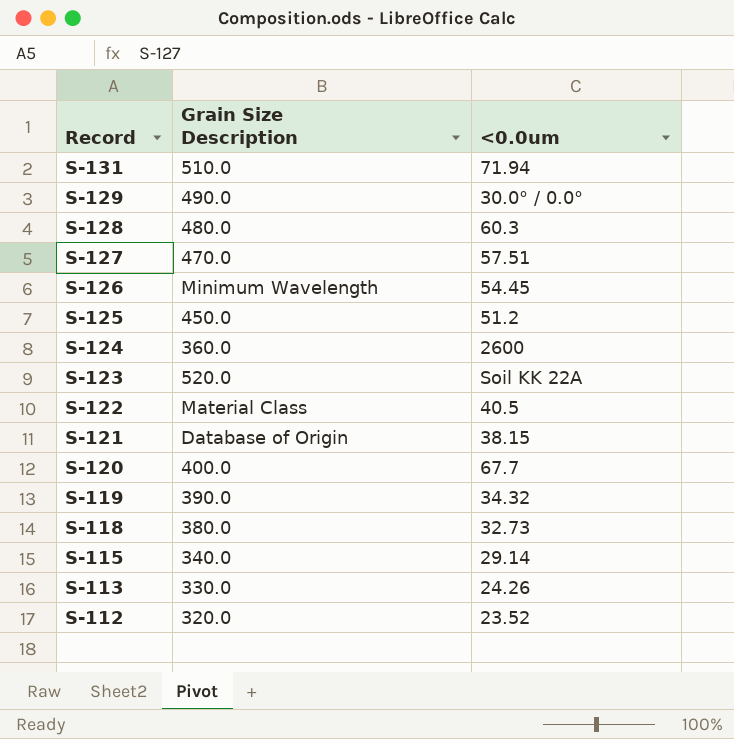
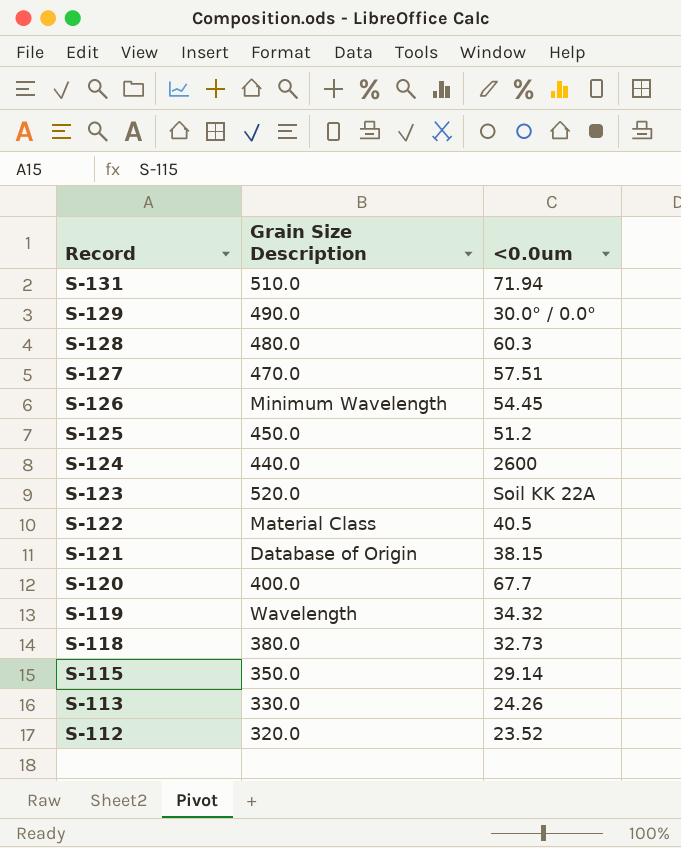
S-124 | Grain Size Description: 360.0 -> 440.0
S-119 | Grain Size Description: 390.0 -> Wavelength
S-115 | Grain Size Description: 340.0 -> 350.0

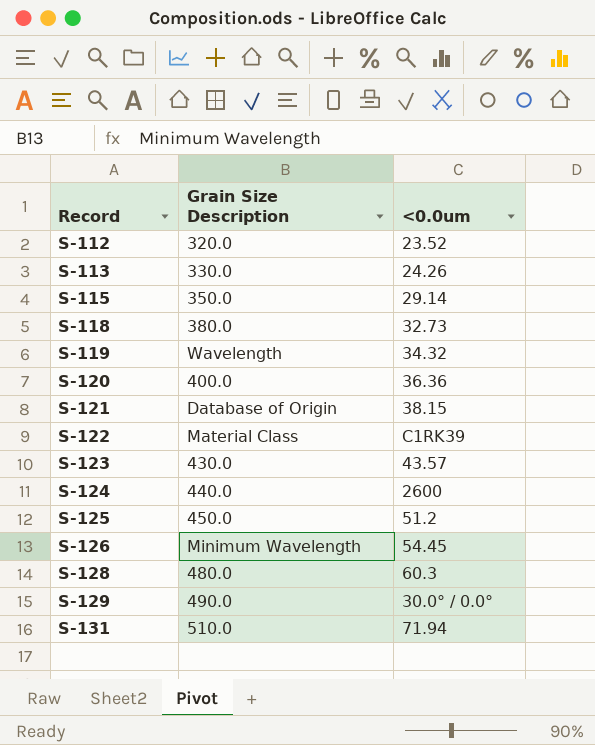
row order: Record descending -> Record ascending
row S-127: 470.0 | 57.51 -> none
S-120 | <0.0um: 67.7 -> 36.36
S-122 | <0.0um: 40.5 -> C1RK39
S-123 | Grain Size Description: 520.0 -> 430.0
S-123 | <0.0um: Soil KK 22A -> 43.57

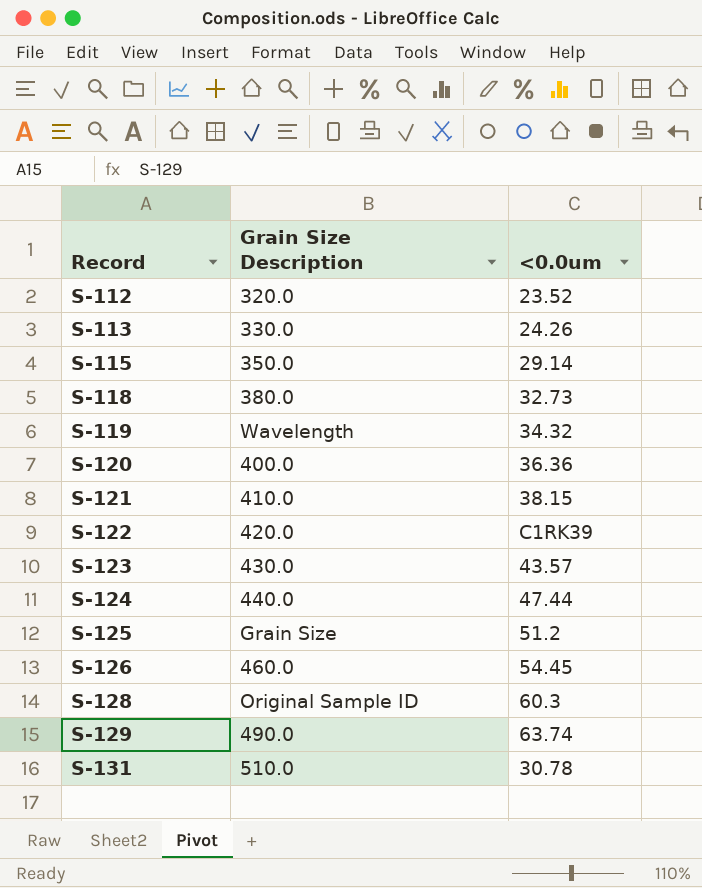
S-121 | Grain Size Description: Database of Origin -> 410.0
S-122 | Grain Size Description: Material Class -> 420.0
S-124 | <0.0um: 2600 -> 47.44
S-125 | Grain Size Description: 450.0 -> Grain Size
S-126 | Grain Size Description: Minimum Wavelength -> 460.0
S-128 | Grain Size Description: 480.0 -> Original Sample ID
S-129 | <0.0um: 30.0° / 0.0° -> 63.74
S-131 | <0.0um: 71.94 -> 30.78

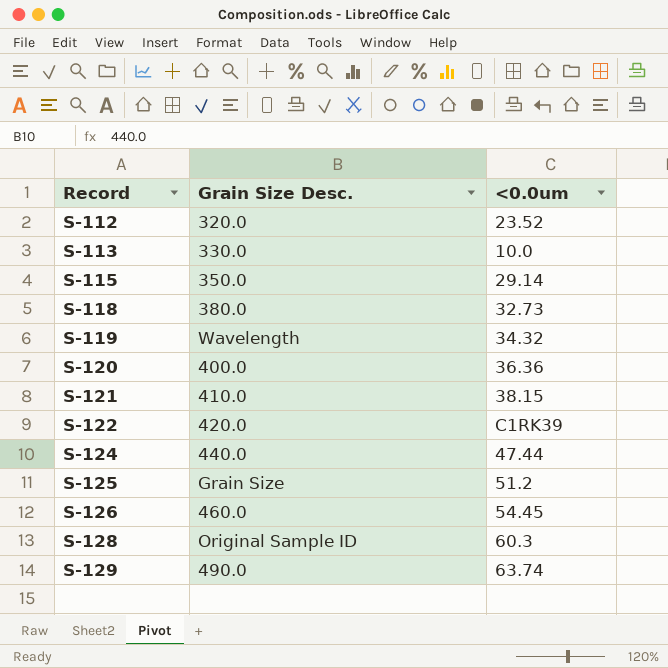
column name: Grain Size Description -> Grain Size Desc.
row S-123: 430.0 | 43.57 -> none
row S-131: 510.0 | 30.78 -> none
S-113 | <0.0um: 24.26 -> 10.0

